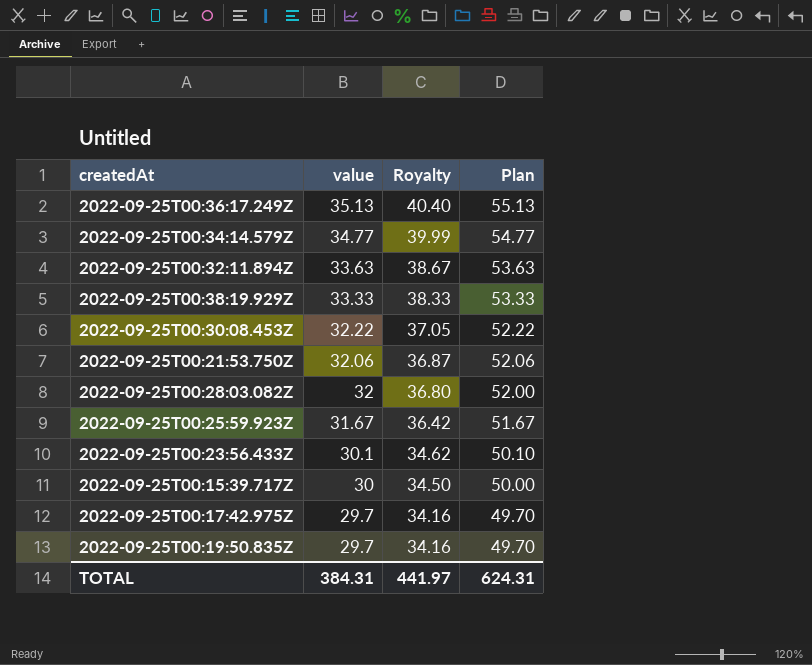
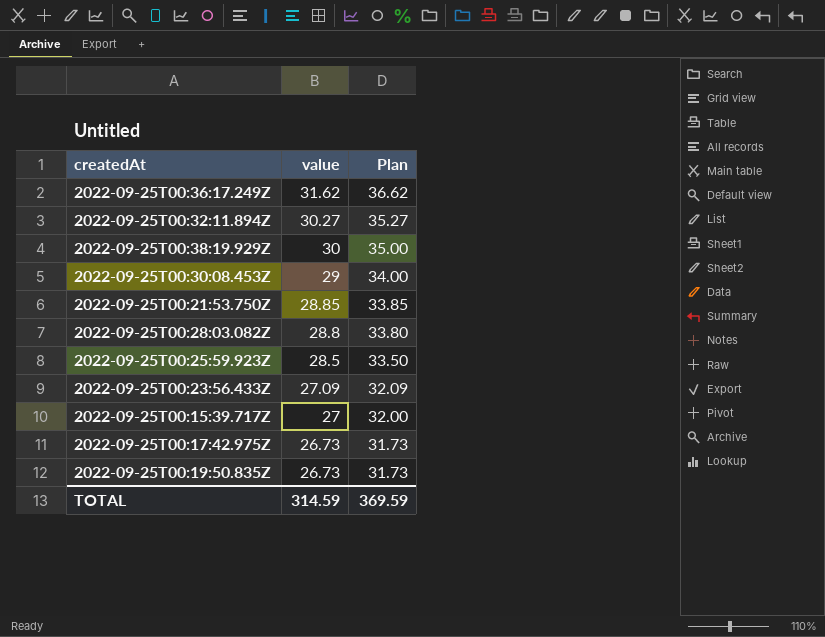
column Royalty | formula: [value] * 1.15 -> none
column Plan | formula: [value] + 20 -> [value] + 5
row 2022-09-25T00:34:14.579Z: 34.77 | 39.99 | 54.77 -> none
2022-09-25T00:36:17.249Z | value: 35.13 -> 31.62
2022-09-25T00:32:11.894Z | value: 33.63 -> 30.27
2022-09-25T00:38:19.929Z | value: 33.33 -> 30
2022-09-25T00:30:08.453Z | value: 32.22 -> 29
2022-09-25T00:21:53.750Z | value: 32.06 -> 28.85
2022-09-25T00:28:03.082Z | value: 32 -> 28.8
2022-09-25T00:25:59.923Z | value: 31.67 -> 28.5
2022-09-25T00:23:56.433Z | value: 30.1 -> 27.09
2022-09-25T00:15:39.717Z | value: 30 -> 27
2022-09-25T00:17:42.975Z | value: 29.7 -> 26.73
2022-09-25T00:19:50.835Z | value: 29.7 -> 26.73
TOTAL | value: 384.31 -> 314.59
TOTAL | Plan: 624.31 -> 369.59

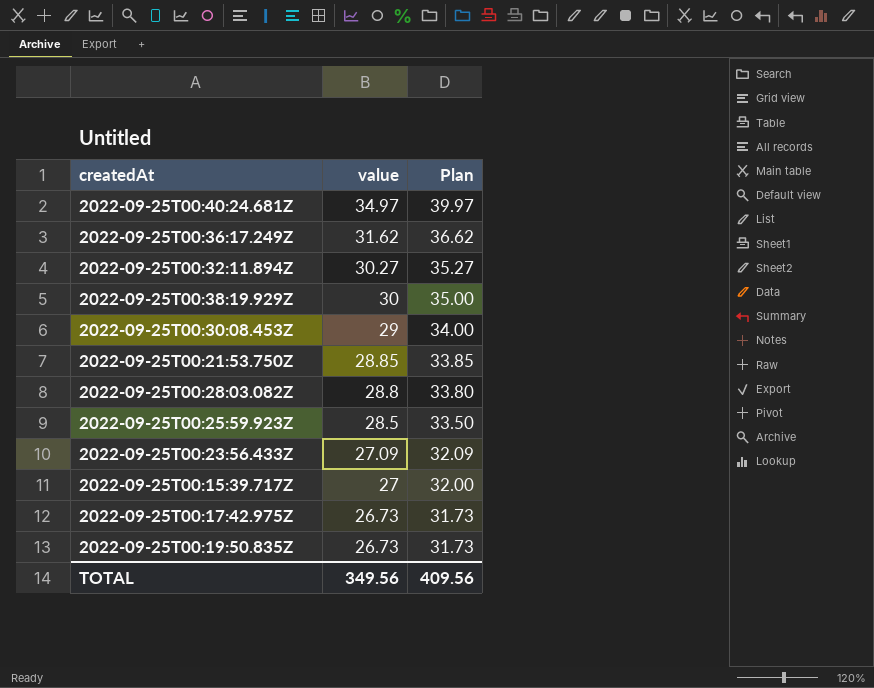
row 2022-09-25T00:40:24.681Z: none -> 34.97 | 39.97
TOTAL | value: 314.59 -> 349.56
TOTAL | Plan: 369.59 -> 409.56

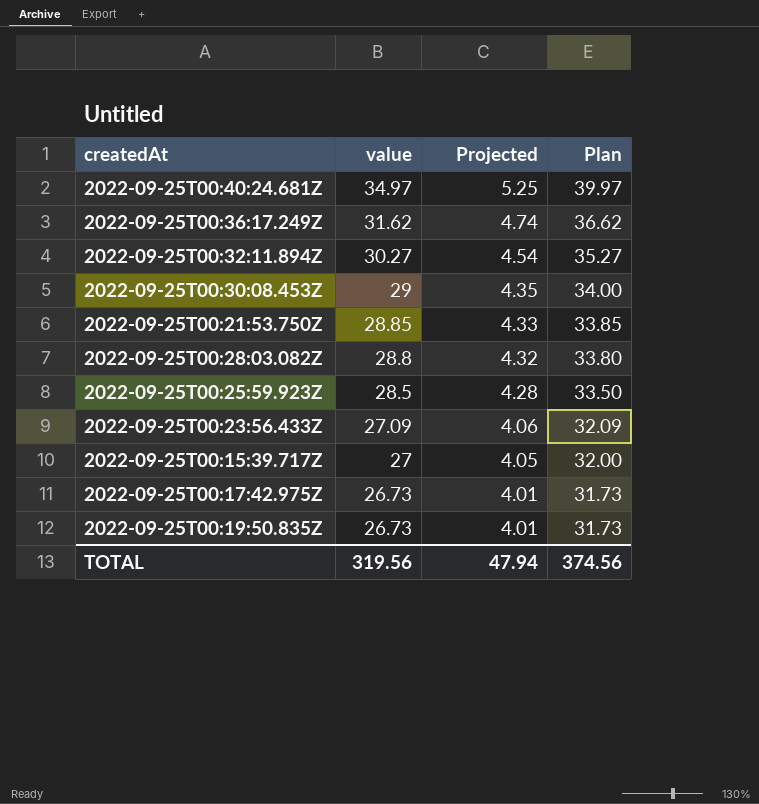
column Projected | formula: none -> [value] * 0.15
row 2022-09-25T00:38:19.929Z: 30 | 35.00 -> none
TOTAL | value: 349.56 -> 319.56
TOTAL | Plan: 409.56 -> 374.56

